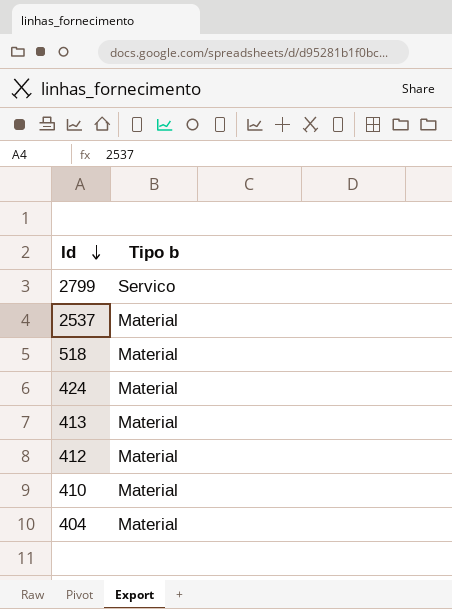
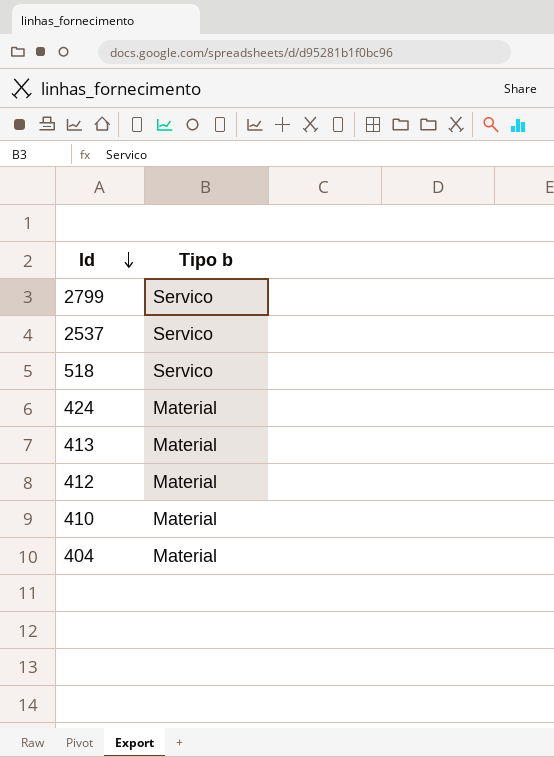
2537 | Tipo b: Material -> Servico
518 | Tipo b: Material -> Servico

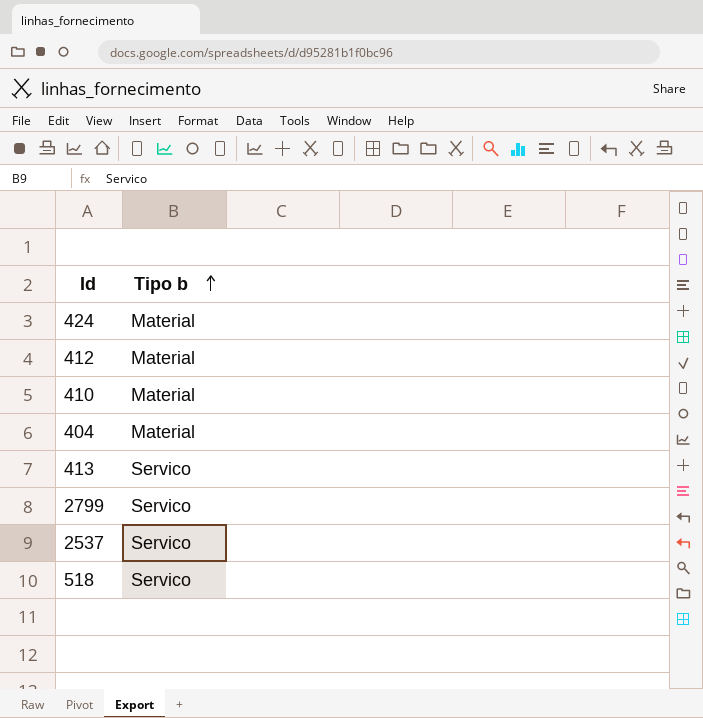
row order: Id descending -> Tipo b ascending
413 | Tipo b: Material -> Servico

